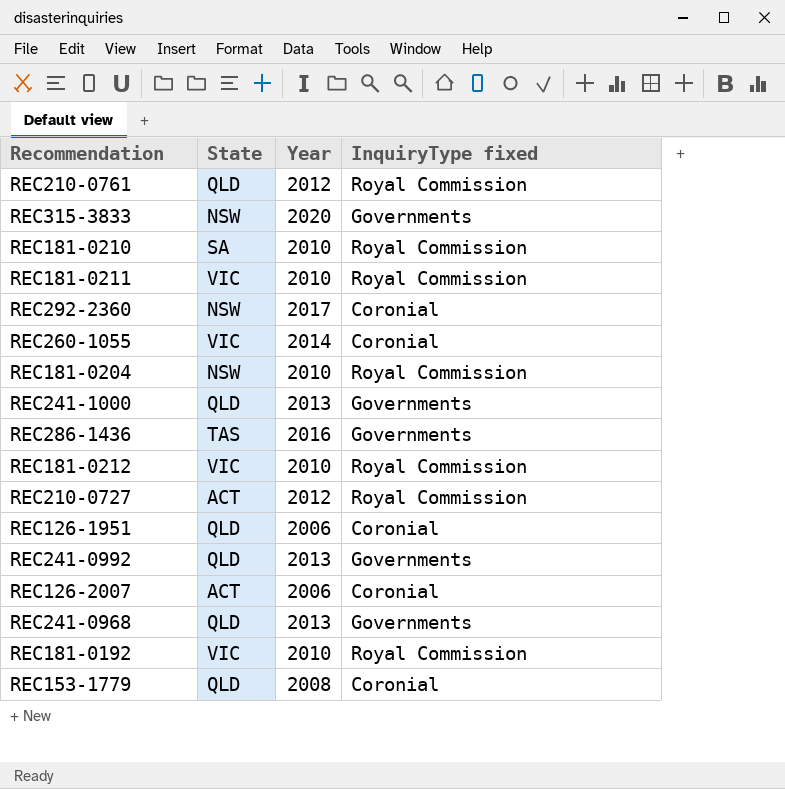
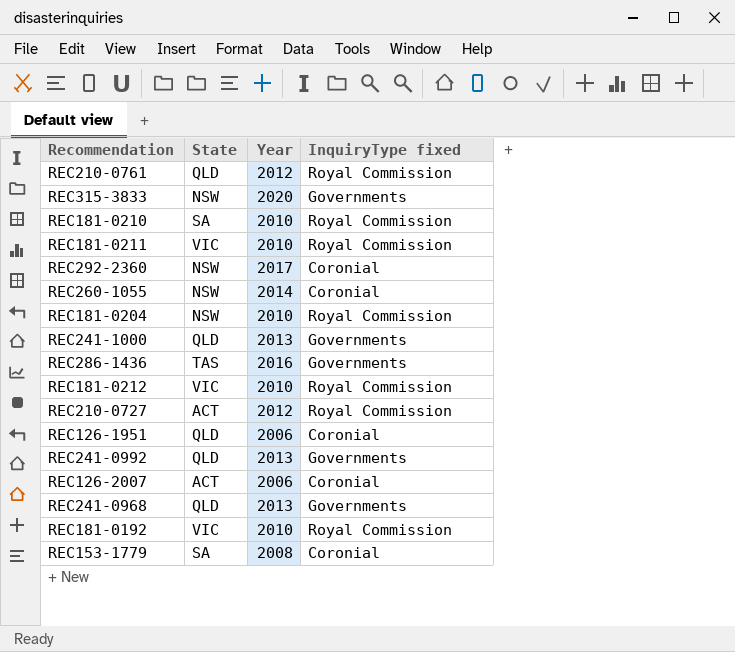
REC260-1055 | State: VIC -> NSW
REC153-1779 | State: QLD -> SA

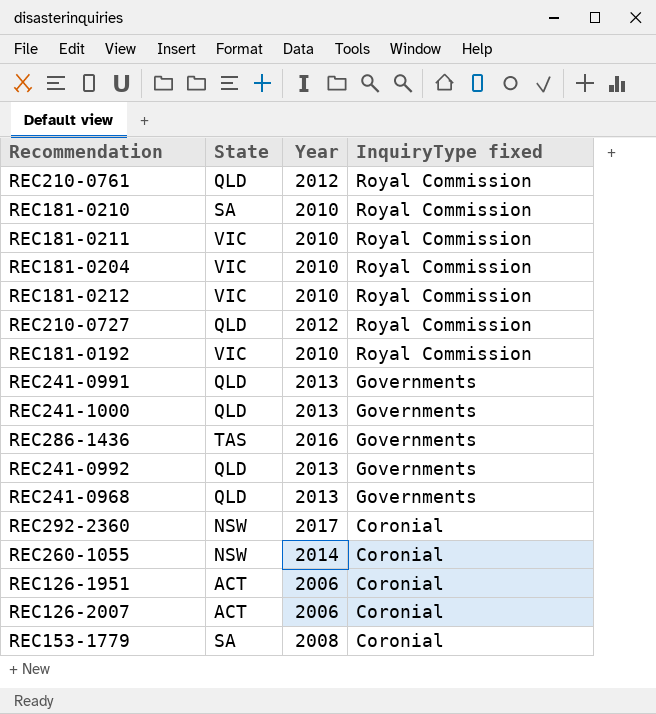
row order: none -> InquiryType fixed descending
row REC315-3833: NSW | 2020 | Governments -> none
REC181-0204 | State: NSW -> VIC
REC210-0727 | State: ACT -> QLD
row REC241-0991: none -> QLD | 2013 | Governments
REC126-1951 | State: QLD -> ACT

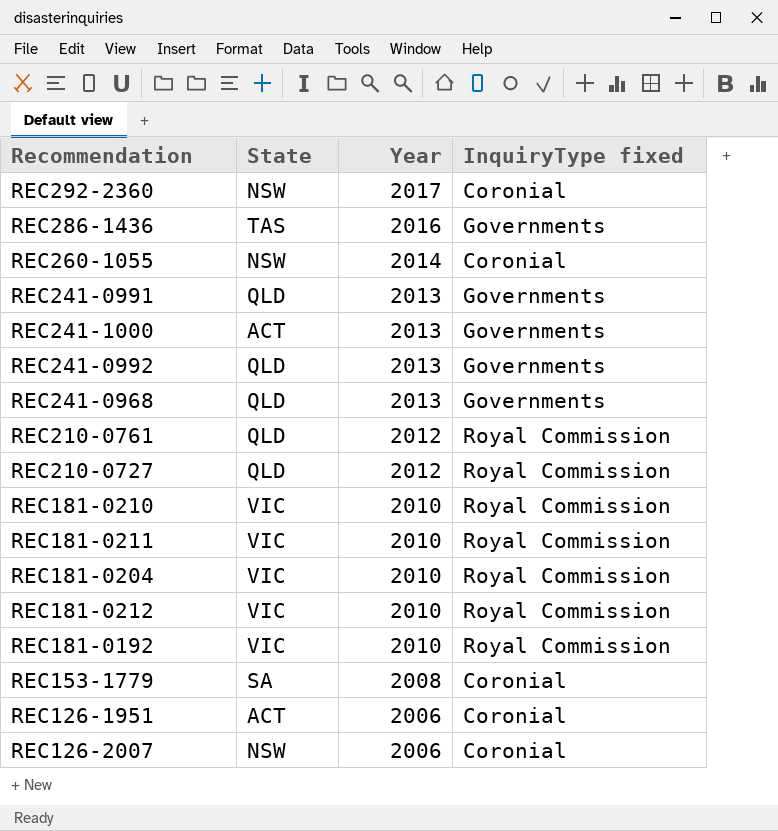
row order: InquiryType fixed descending -> Year descending
REC241-1000 | State: QLD -> ACT
REC181-0210 | State: SA -> VIC
REC126-2007 | State: ACT -> NSW

